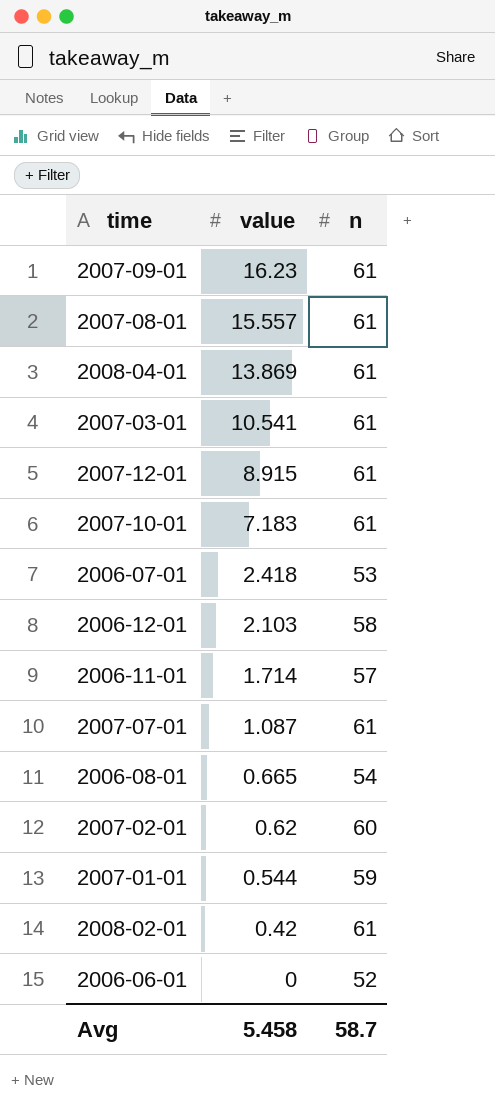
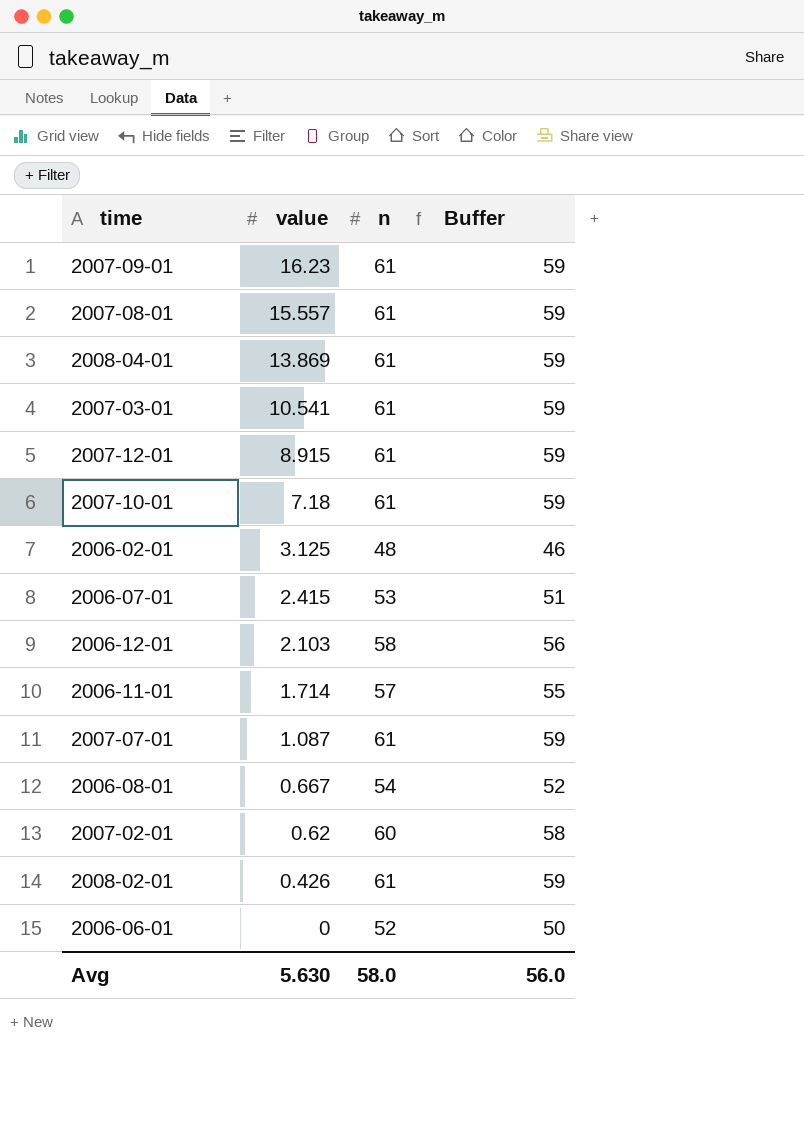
column Buffer | formula: none -> [n] - 2
row 2007-01-01: 0.544 | 59 -> none
2007-10-01 | value: 7.183 -> 7.18
row 2006-02-01: none -> 3.125 | 48 | 46
2006-07-01 | value: 2.418 -> 2.415
2006-08-01 | value: 0.665 -> 0.667
2008-02-01 | value: 0.42 -> 0.426
Avg | value: 5.458 -> 5.630
Avg | n: 58.7 -> 58.0

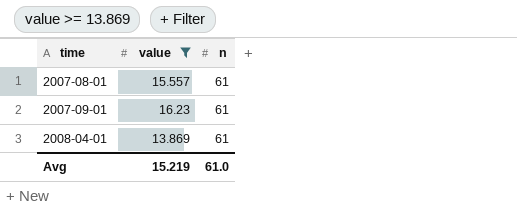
filter: none -> value >= 13.869
row order: value descending -> time ascending
column Buffer | formula: [n] - 2 -> none
Avg | value: 5.630 -> 15.219
Avg | n: 58.0 -> 61.0

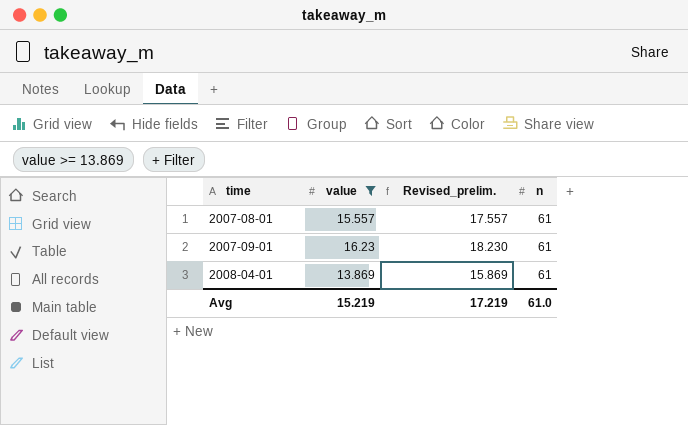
column Revised_prelim. | formula: none -> [value] + 2

